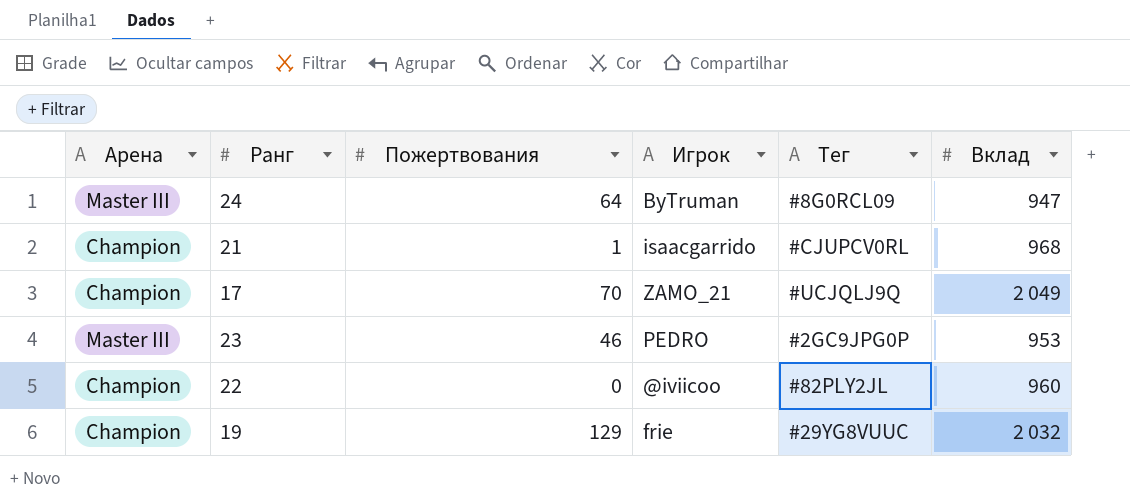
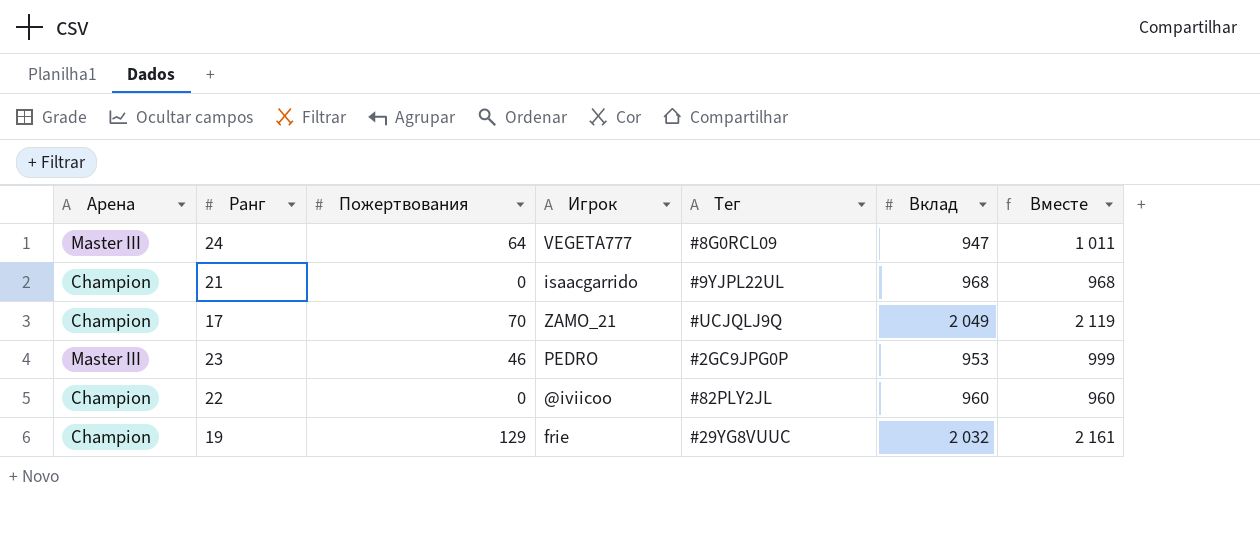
column Вместе | formula: none -> [Пожертвования] + [Вклад]
24 | Игрок: ByTruman -> VEGETA777
21 | Пожертвования: 1 -> 0
21 | Тег: #CJUPCV0RL -> #9YJPL22UL

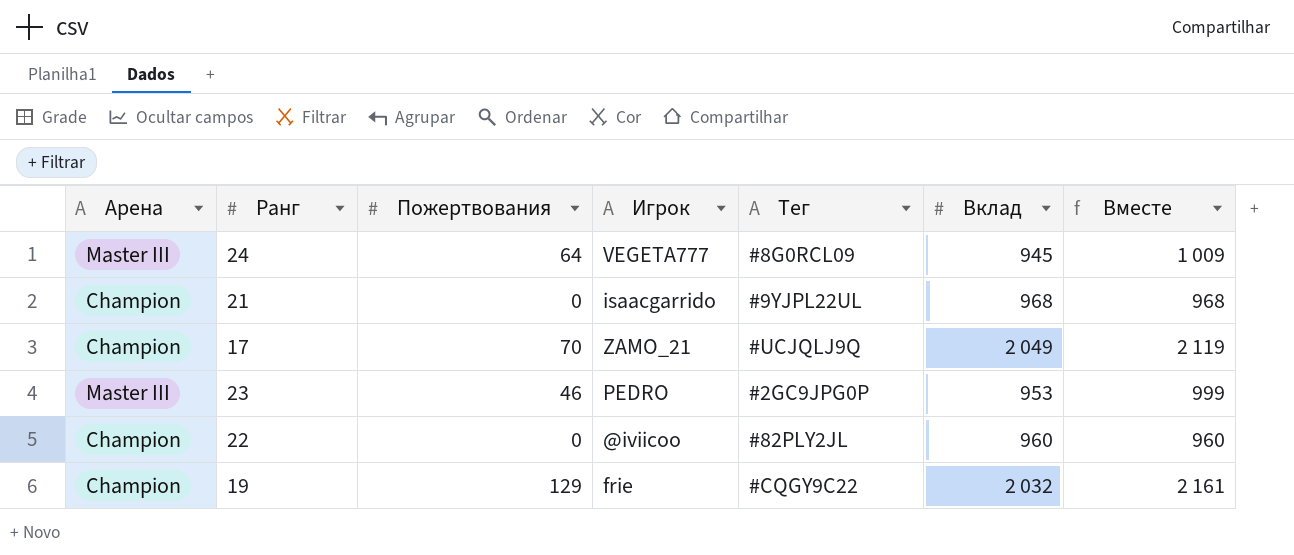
24 | Вклад: 947 -> 945
24 | Вместе: 1 011 -> 1 009
19 | Тег: #29YG8VUUC -> #CQGY9C22

